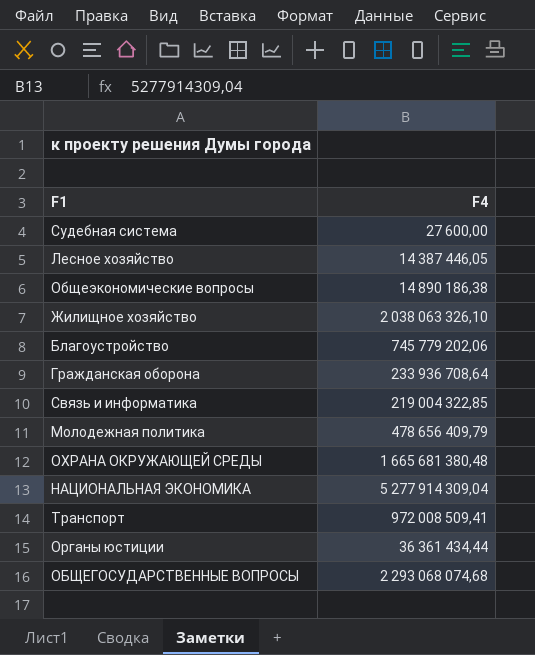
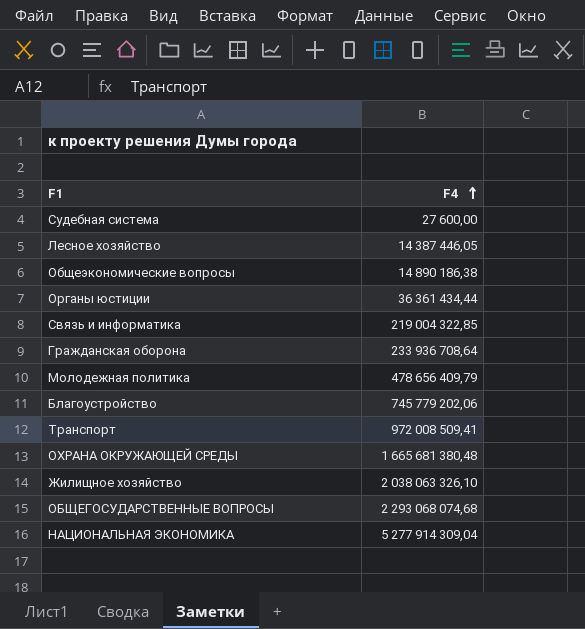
row order: none -> F4 ascending

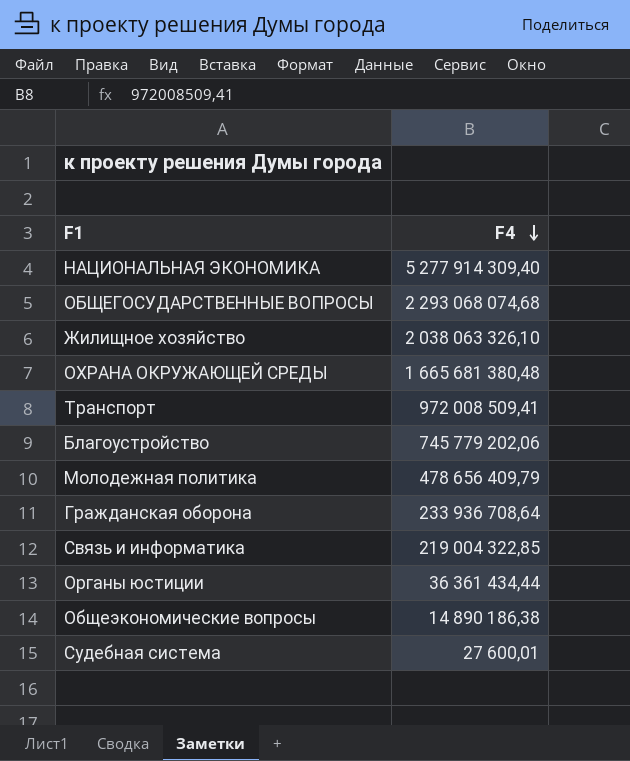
row order: F4 ascending -> F4 descending
row Лесное хозяйство: 14 387 446,05 -> none
НАЦИОНАЛЬНАЯ ЭКОНОМИКА | F4: 5 277 914 309,04 -> 5 277 914 309,40
Судебная система | F4: 27 600,00 -> 27 600,01

